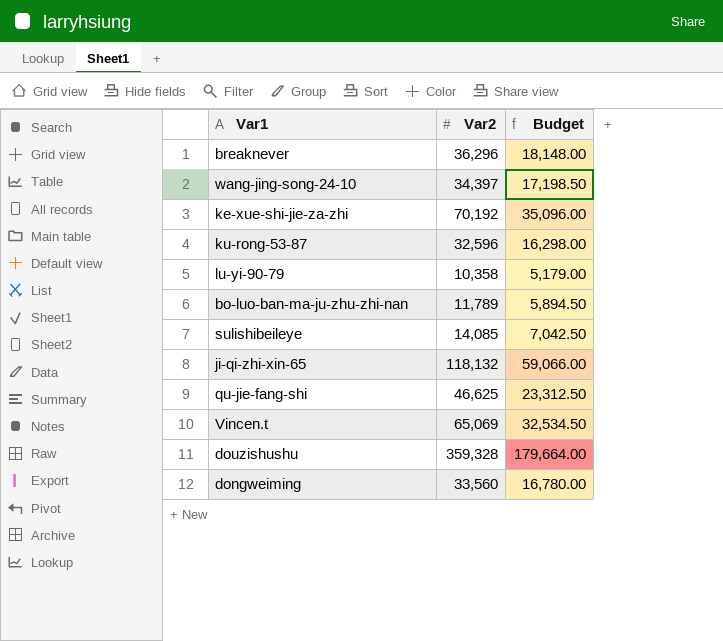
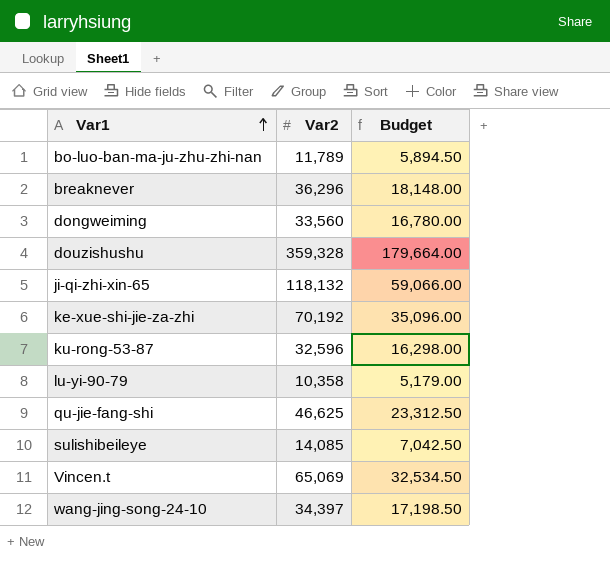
row order: none -> Var1 ascending

